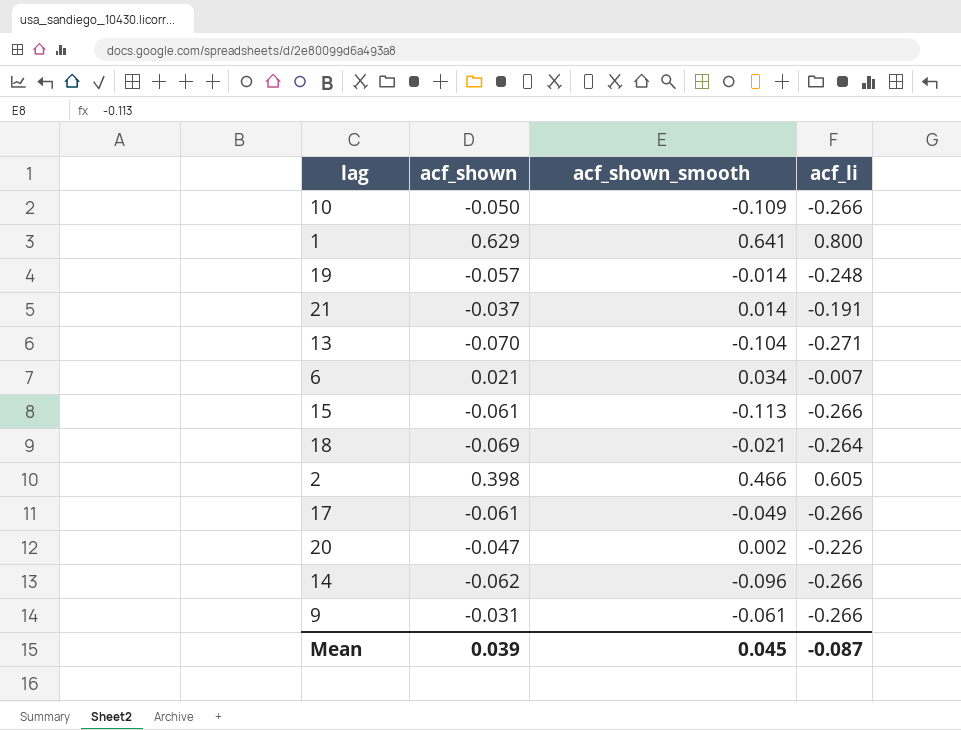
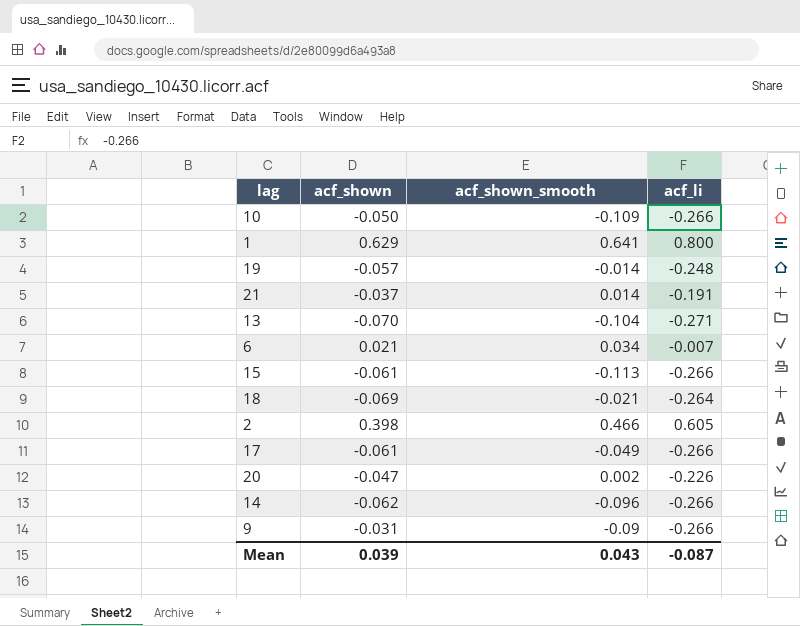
9 | acf_shown_smooth: -0.061 -> -0.09
Mean | acf_shown_smooth: 0.045 -> 0.043

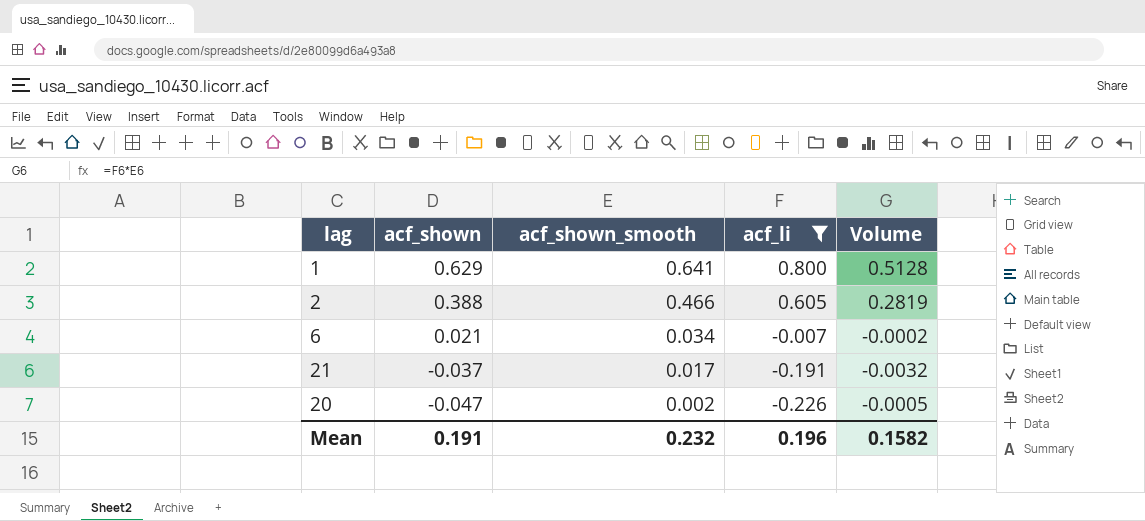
filter: none -> acf_li >= -0.226
row order: none -> acf_shown descending
column Volume | formula: none -> [acf_shown_smooth] * [acf_li]
2 | acf_shown: 0.398 -> 0.388
21 | acf_shown_smooth: 0.014 -> 0.017
Mean | acf_shown: 0.039 -> 0.191
Mean | acf_shown_smooth: 0.043 -> 0.232
Mean | acf_li: -0.087 -> 0.196

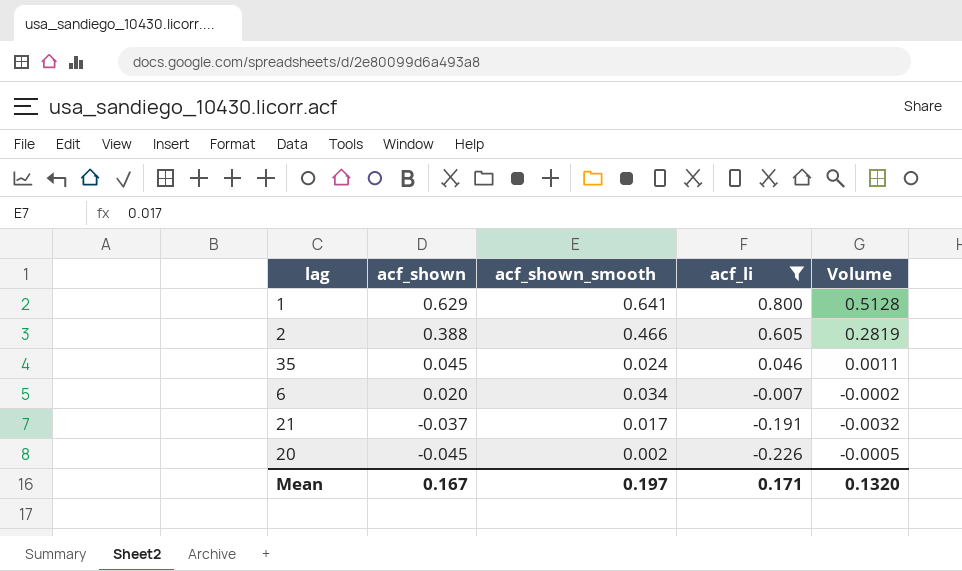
row 35: none -> 0.045 | 0.024 | 0.046 | 0.0011
6 | acf_shown: 0.021 -> 0.020
20 | acf_shown: -0.047 -> -0.045
Mean | acf_shown: 0.191 -> 0.167
Mean | acf_shown_smooth: 0.232 -> 0.197
Mean | acf_li: 0.196 -> 0.171
Mean | Volume: 0.1582 -> 0.1320

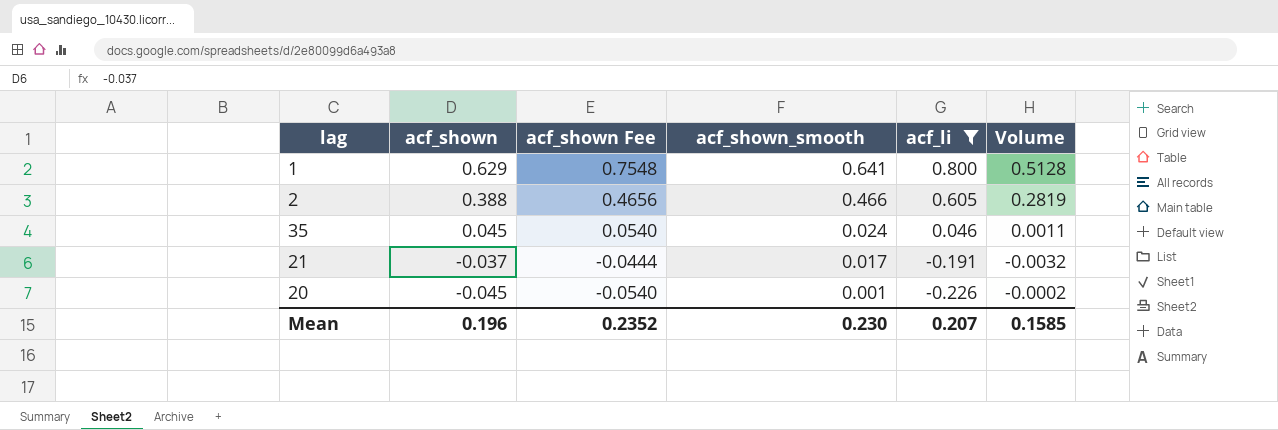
column acf_shown Fee | formula: none -> [acf_shown] * 1.2
row 6: 0.020 | 0.034 | -0.007 | -0.0002 -> none
20 | acf_shown_smooth: 0.002 -> 0.001
20 | Volume: -0.0005 -> -0.0002
Mean | acf_shown: 0.167 -> 0.196
Mean | acf_shown_smooth: 0.197 -> 0.230
Mean | acf_li: 0.171 -> 0.207
Mean | Volume: 0.1320 -> 0.1585

